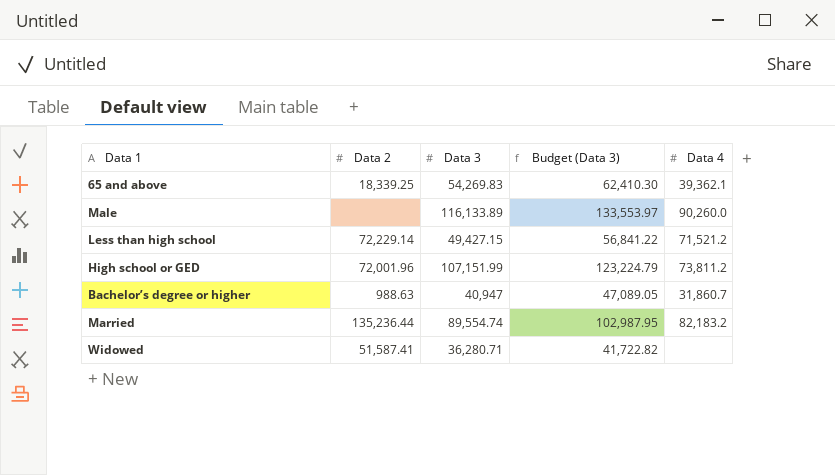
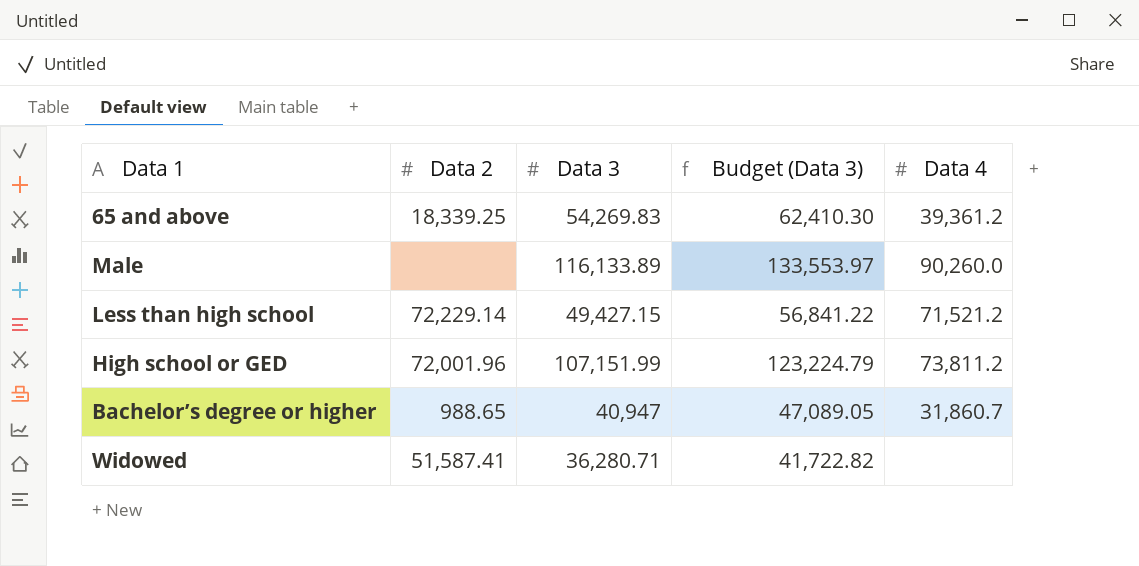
row Married: 135,236.44 | 89,554.74 | 102,987.95 | 82,183.2 -> none
65 and above | Data 4: 39,362.1 -> 39,361.2
Bachelor’s degree or higher | Data 2: 988.63 -> 988.65

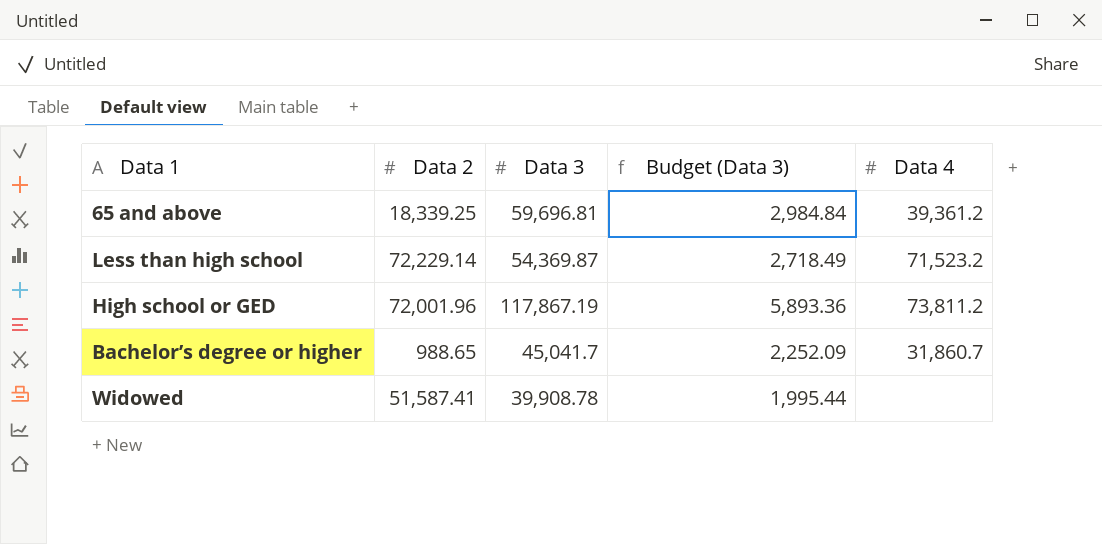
column Budget (Data 3) | formula: [Data 3] * 1.15 -> [Data 3] * 0.05
row Male: none | 116,133.89 | 133,553.97 | 90,260.0 -> none
65 and above | Data 3: 54,269.83 -> 59,696.81
Less than high school | Data 3: 49,427.15 -> 54,369.87
Less than high school | Data 4: 71,521.2 -> 71,523.2
High school or GED | Data 3: 107,151.99 -> 117,867.19
Bachelor’s degree or higher | Data 3: 40,947 -> 45,041.7
Widowed | Data 3: 36,280.71 -> 39,908.78

